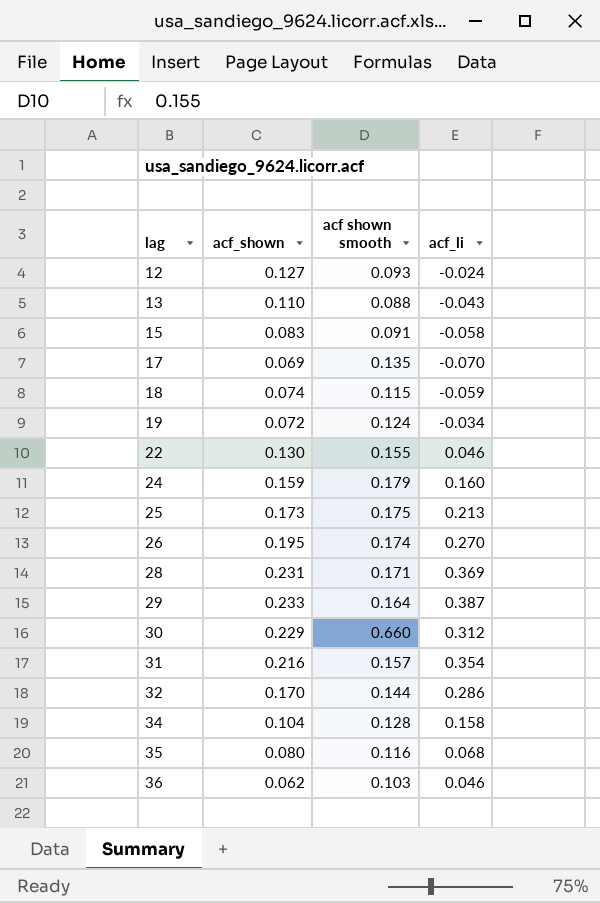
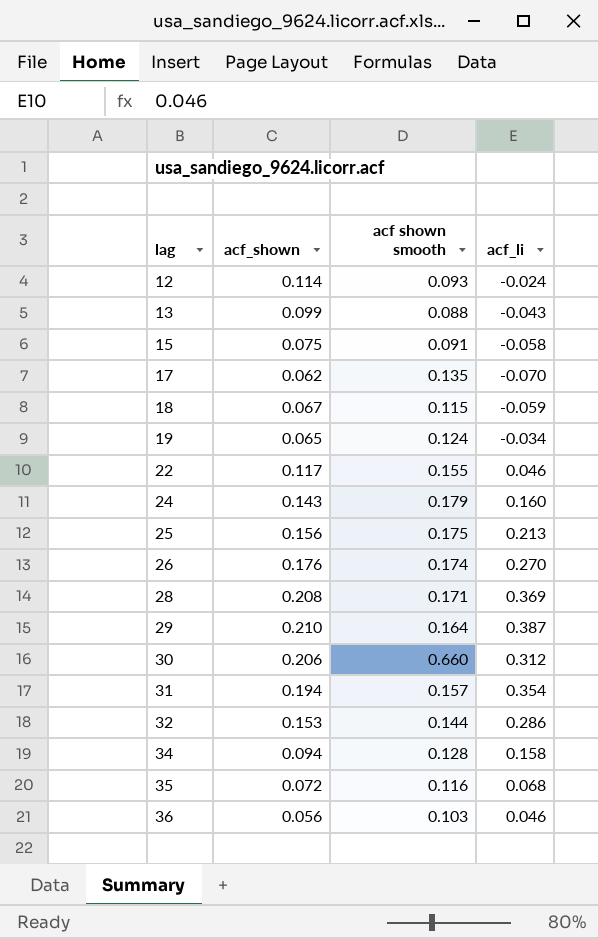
12 | acf_shown: 0.127 -> 0.114
13 | acf_shown: 0.110 -> 0.099
15 | acf_shown: 0.083 -> 0.075
17 | acf_shown: 0.069 -> 0.062
18 | acf_shown: 0.074 -> 0.067
19 | acf_shown: 0.072 -> 0.065
22 | acf_shown: 0.130 -> 0.117
24 | acf_shown: 0.159 -> 0.143
25 | acf_shown: 0.173 -> 0.156
26 | acf_shown: 0.195 -> 0.176
28 | acf_shown: 0.231 -> 0.208
29 | acf_shown: 0.233 -> 0.210
30 | acf_shown: 0.229 -> 0.206
31 | acf_shown: 0.216 -> 0.194
32 | acf_shown: 0.170 -> 0.153
34 | acf_shown: 0.104 -> 0.094
35 | acf_shown: 0.080 -> 0.072
36 | acf_shown: 0.062 -> 0.056

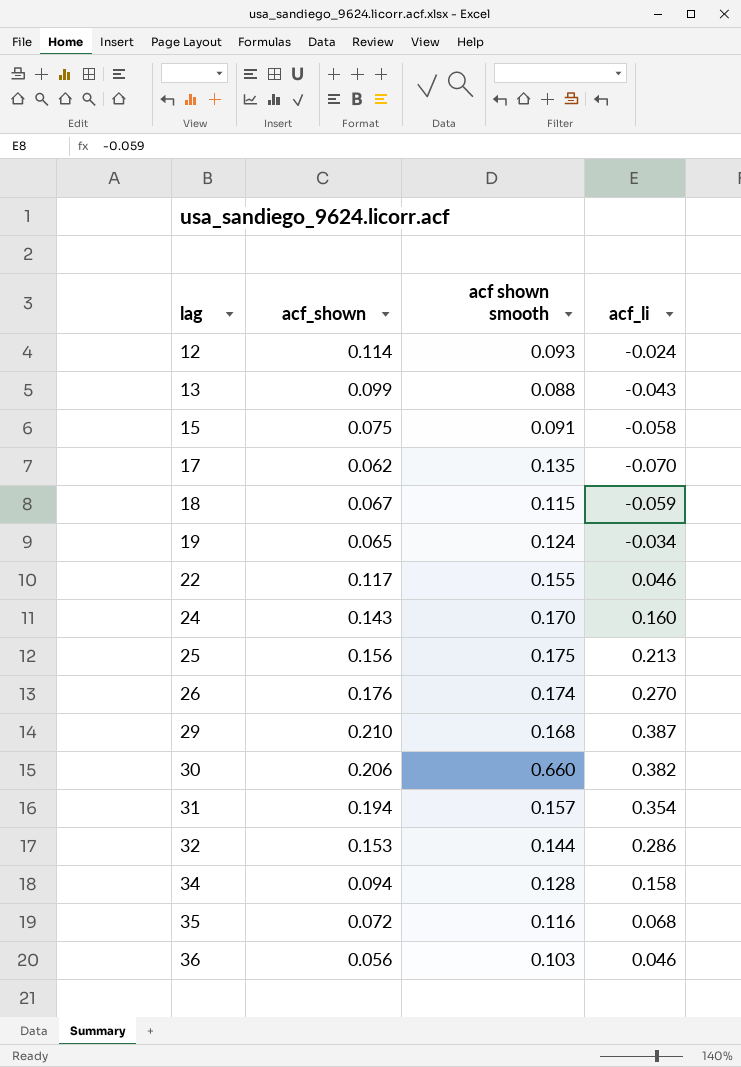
row 28: 0.208 | 0.171 | 0.369 -> none
24 | acf shown smooth: 0.179 -> 0.170
29 | acf shown smooth: 0.164 -> 0.168
30 | acf_li: 0.312 -> 0.382

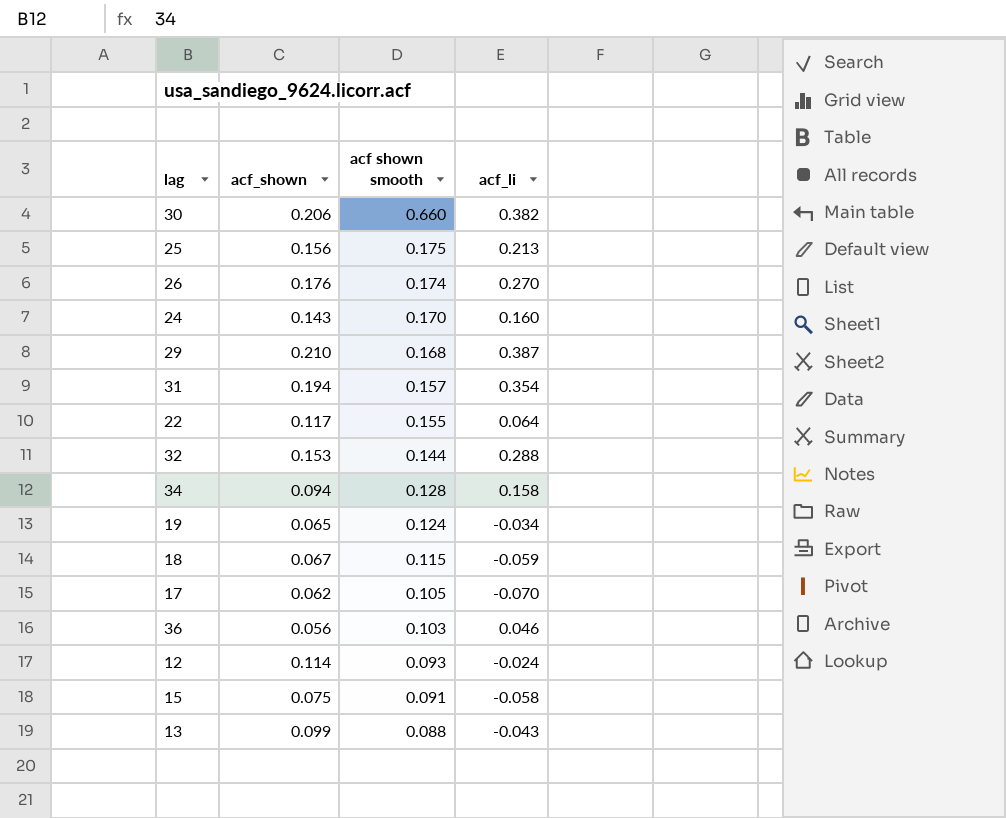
row order: lag ascending -> acf shown smooth descending
row 35: 0.072 | 0.116 | 0.068 -> none
22 | acf_li: 0.046 -> 0.064
32 | acf_li: 0.286 -> 0.288
17 | acf shown smooth: 0.135 -> 0.105

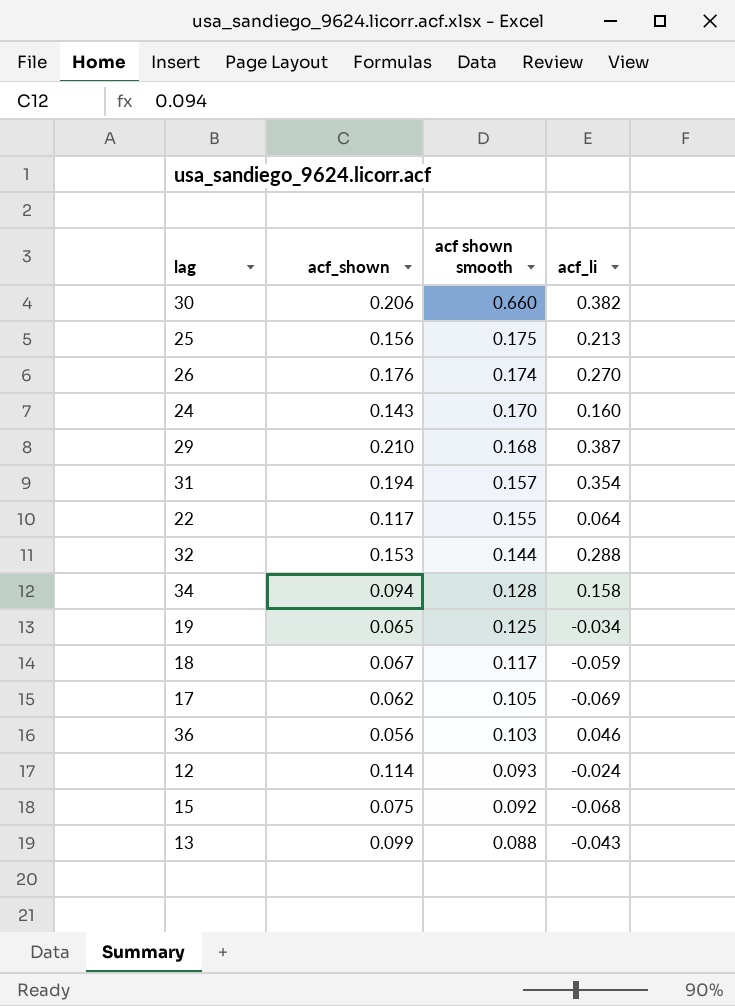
19 | acf shown smooth: 0.124 -> 0.125
18 | acf shown smooth: 0.115 -> 0.117
17 | acf_li: -0.070 -> -0.069
15 | acf shown smooth: 0.091 -> 0.092
15 | acf_li: -0.058 -> -0.068

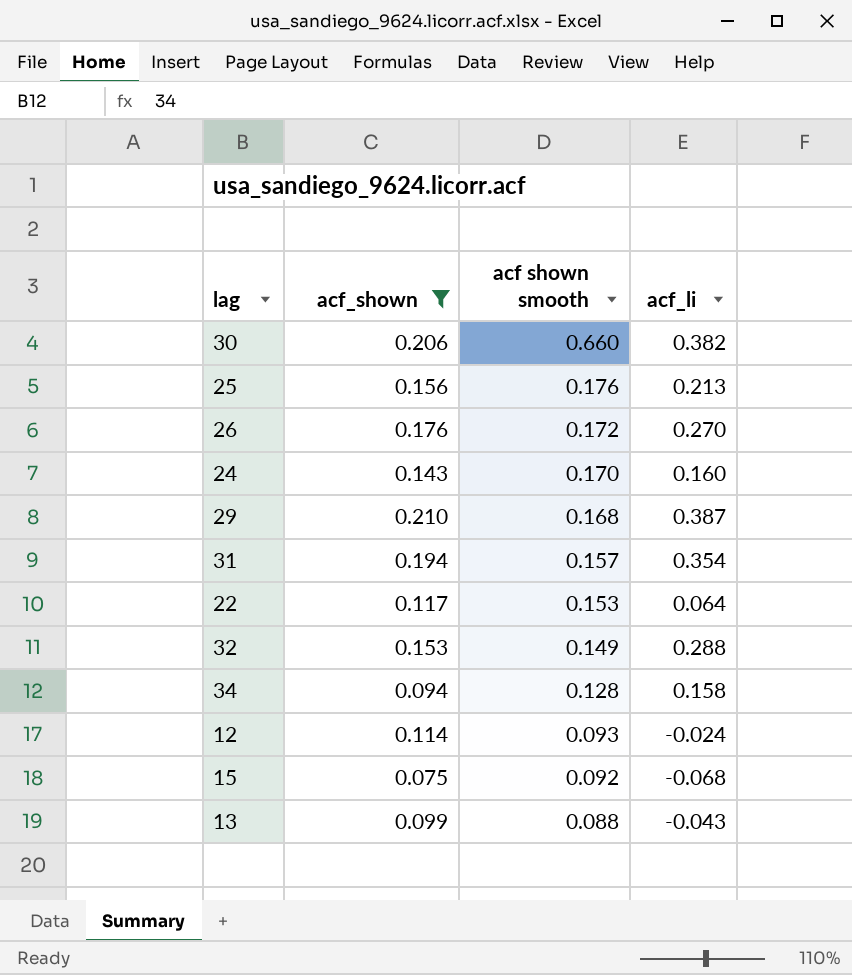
filter: none -> acf_shown >= 0.075
25 | acf shown smooth: 0.175 -> 0.176
26 | acf shown smooth: 0.174 -> 0.172
22 | acf shown smooth: 0.155 -> 0.153
32 | acf shown smooth: 0.144 -> 0.149

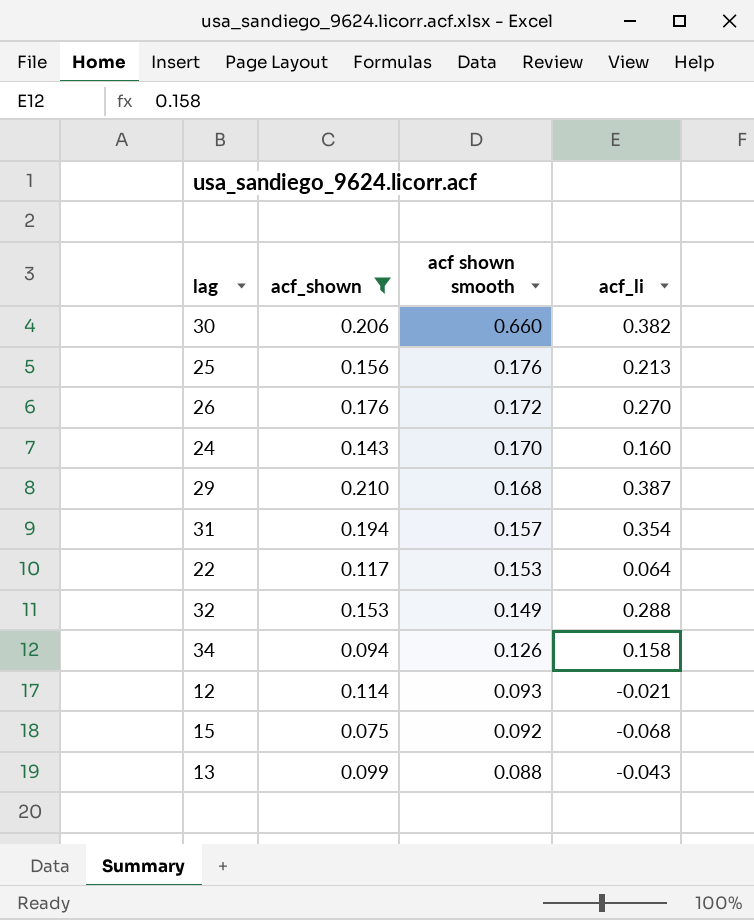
34 | acf shown smooth: 0.128 -> 0.126
12 | acf_li: -0.024 -> -0.021

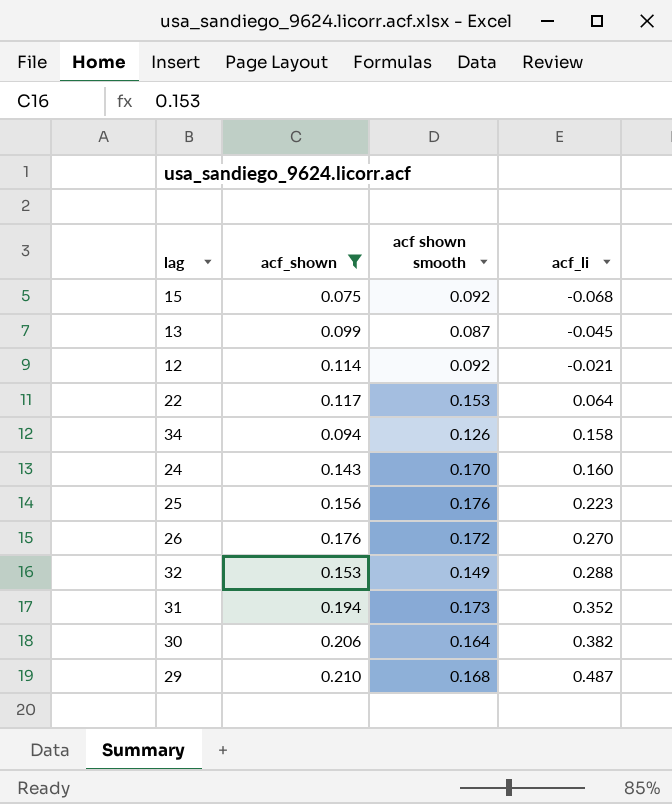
row order: acf shown smooth descending -> acf_li ascending
13 | acf shown smooth: 0.088 -> 0.087
13 | acf_li: -0.043 -> -0.045
12 | acf shown smooth: 0.093 -> 0.092
25 | acf_li: 0.213 -> 0.223
31 | acf shown smooth: 0.157 -> 0.173
31 | acf_li: 0.354 -> 0.352
30 | acf shown smooth: 0.660 -> 0.164
29 | acf_li: 0.387 -> 0.487

